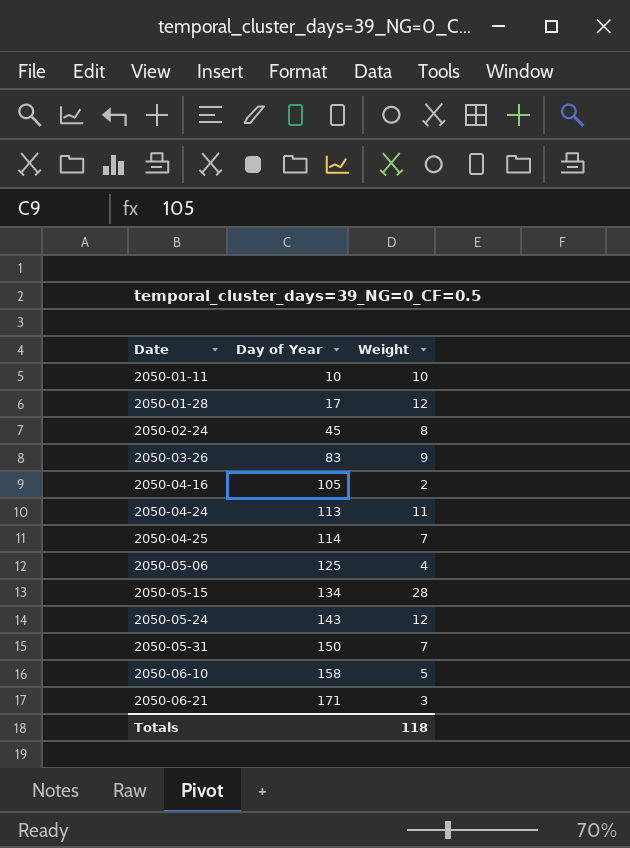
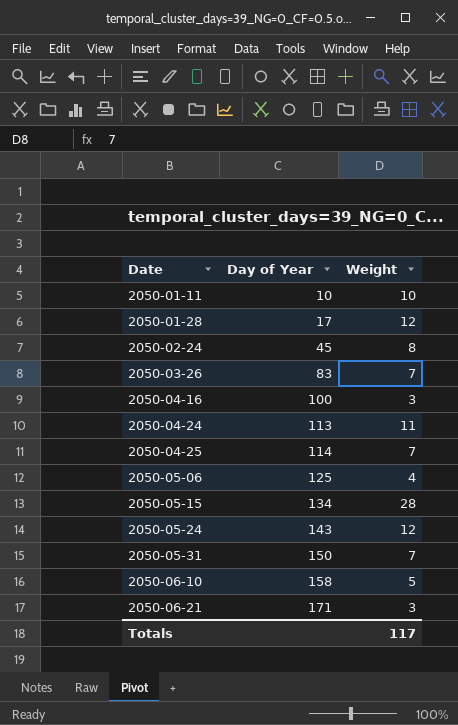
2050-03-26 | Weight: 9 -> 7
2050-04-16 | Day of Year: 105 -> 100
2050-04-16 | Weight: 2 -> 3
Totals | Weight: 118 -> 117

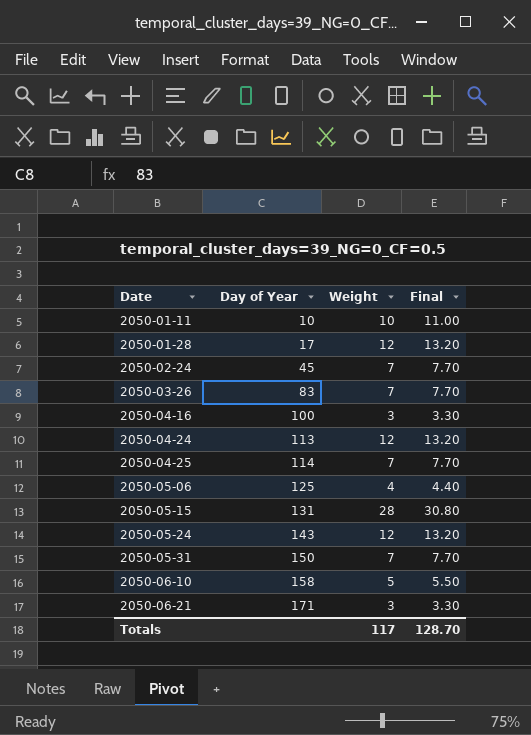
column Final | formula: none -> [Weight] * 1.1
2050-02-24 | Weight: 8 -> 7
2050-04-24 | Weight: 11 -> 12
2050-05-15 | Day of Year: 134 -> 131

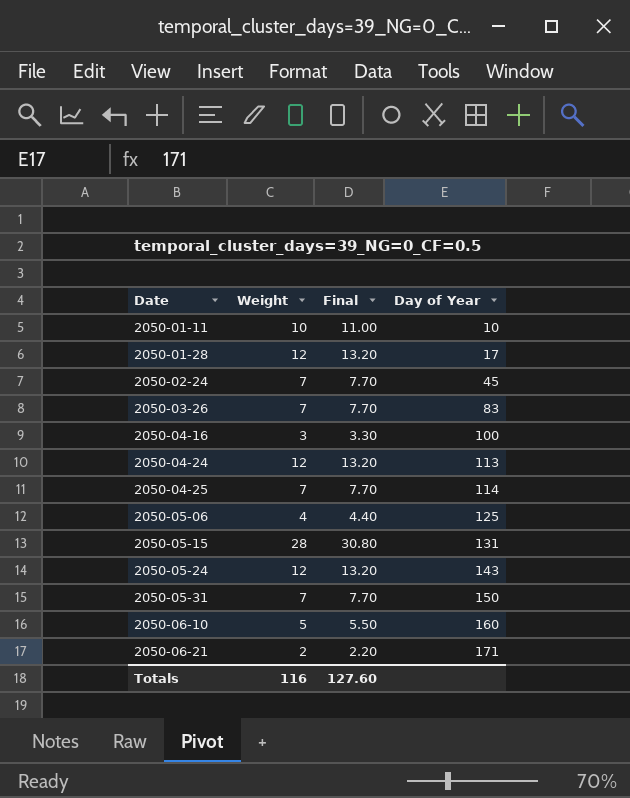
column Day of Year | position: 2 -> 4
2050-06-10 | Day of Year: 158 -> 160
2050-06-21 | Weight: 3 -> 2
2050-06-21 | Final: 3.30 -> 2.20
Totals | Weight: 117 -> 116
Totals | Final: 128.70 -> 127.60

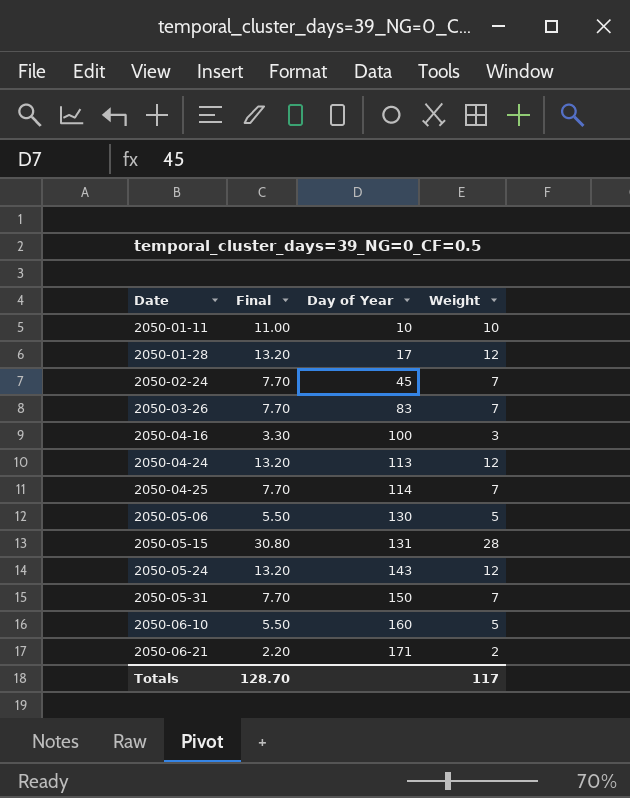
column Weight | position: 2 -> 4
2050-05-06 | Final: 4.40 -> 5.50
2050-05-06 | Day of Year: 125 -> 130
2050-05-06 | Weight: 4 -> 5
Totals | Final: 127.60 -> 128.70
Totals | Weight: 116 -> 117

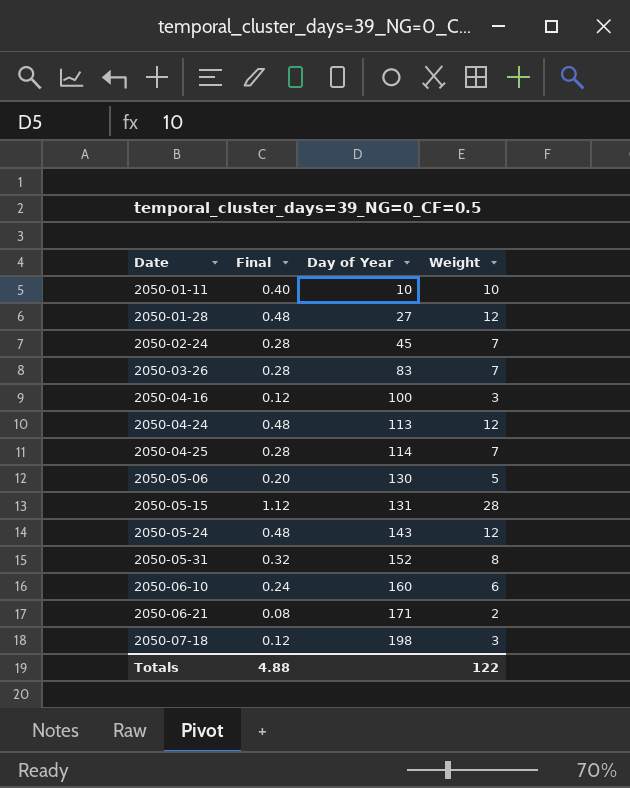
column Final | formula: [Weight] * 1.1 -> [Weight] * 0.04
2050-01-28 | Day of Year: 17 -> 27
2050-05-31 | Day of Year: 150 -> 152
2050-05-31 | Weight: 7 -> 8
2050-06-10 | Weight: 5 -> 6
row 2050-07-18: none -> 0.12 | 198 | 3
Totals | Final: 128.70 -> 4.88
Totals | Weight: 117 -> 122

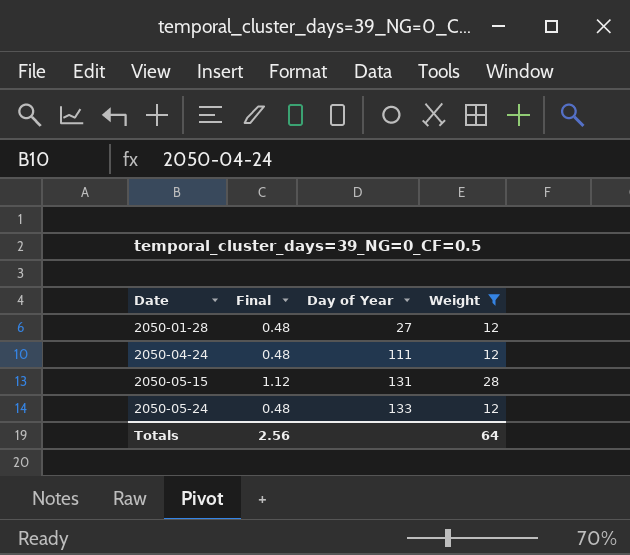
filter: none -> Weight >= 12
2050-04-24 | Day of Year: 113 -> 111
2050-05-24 | Day of Year: 143 -> 133
Totals | Final: 4.88 -> 2.56
Totals | Weight: 122 -> 64

